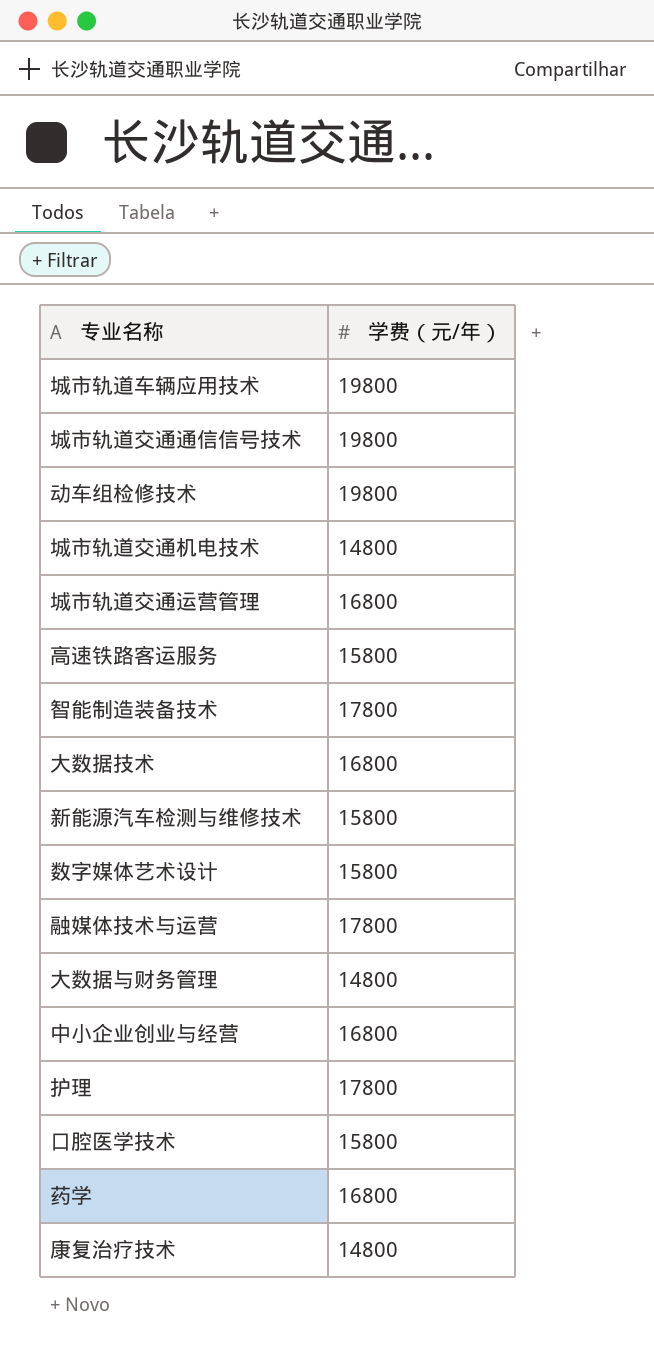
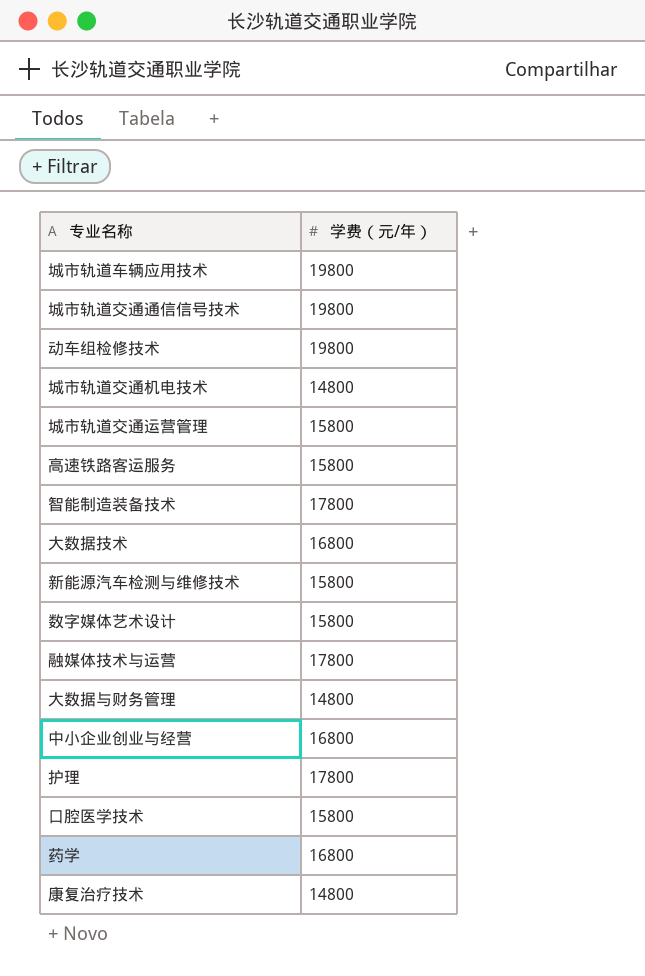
城市轨道交通运营管理 | 学费（元/年）: 16800 -> 15800

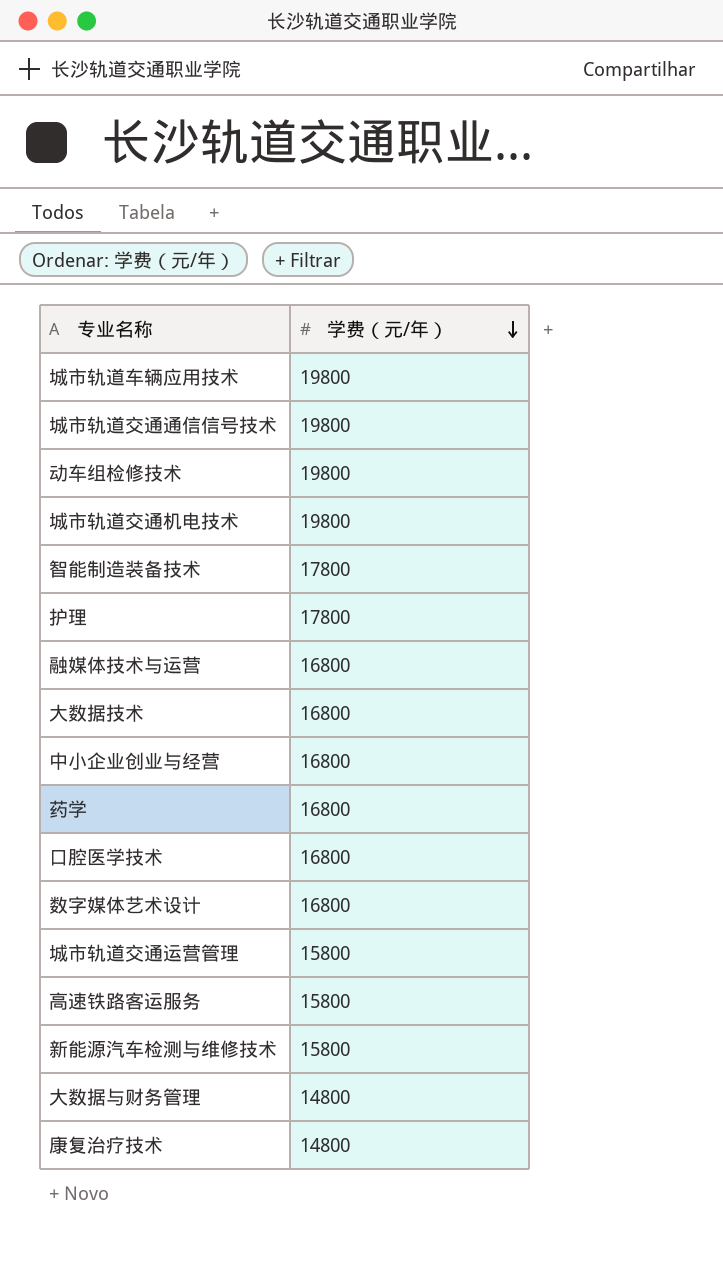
row order: none -> 学费（元/年） descending
城市轨道交通机电技术 | 学费（元/年）: 14800 -> 19800
融媒体技术与运营 | 学费（元/年）: 17800 -> 16800
口腔医学技术 | 学费（元/年）: 15800 -> 16800
数字媒体艺术设计 | 学费（元/年）: 15800 -> 16800

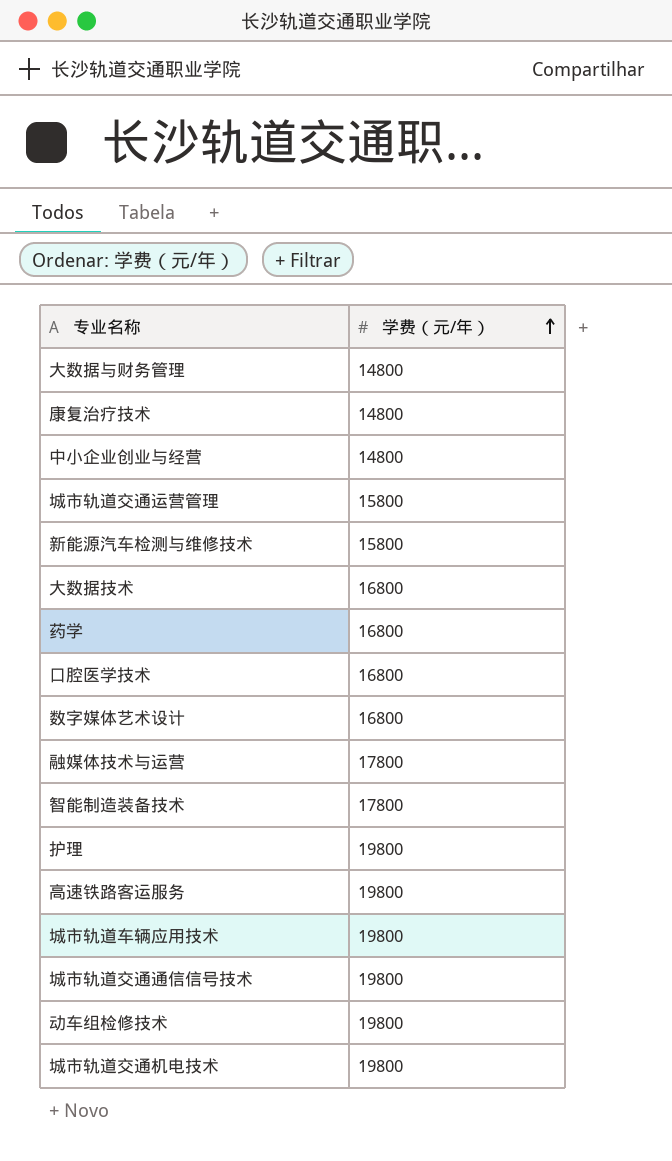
row order: 学费（元/年） descending -> 学费（元/年） ascending
中小企业创业与经营 | 学费（元/年）: 16800 -> 14800
融媒体技术与运营 | 学费（元/年）: 16800 -> 17800
护理 | 学费（元/年）: 17800 -> 19800
高速铁路客运服务 | 学费（元/年）: 15800 -> 19800

